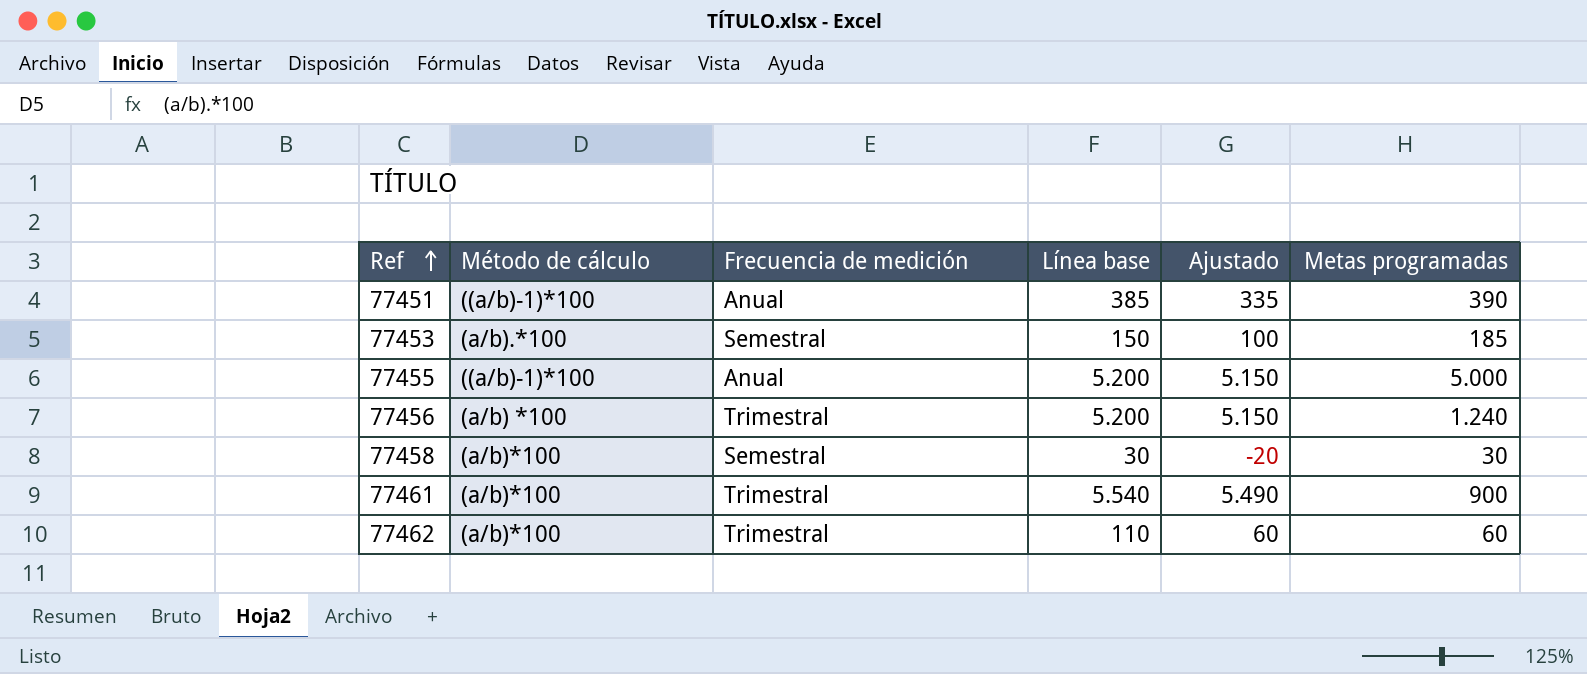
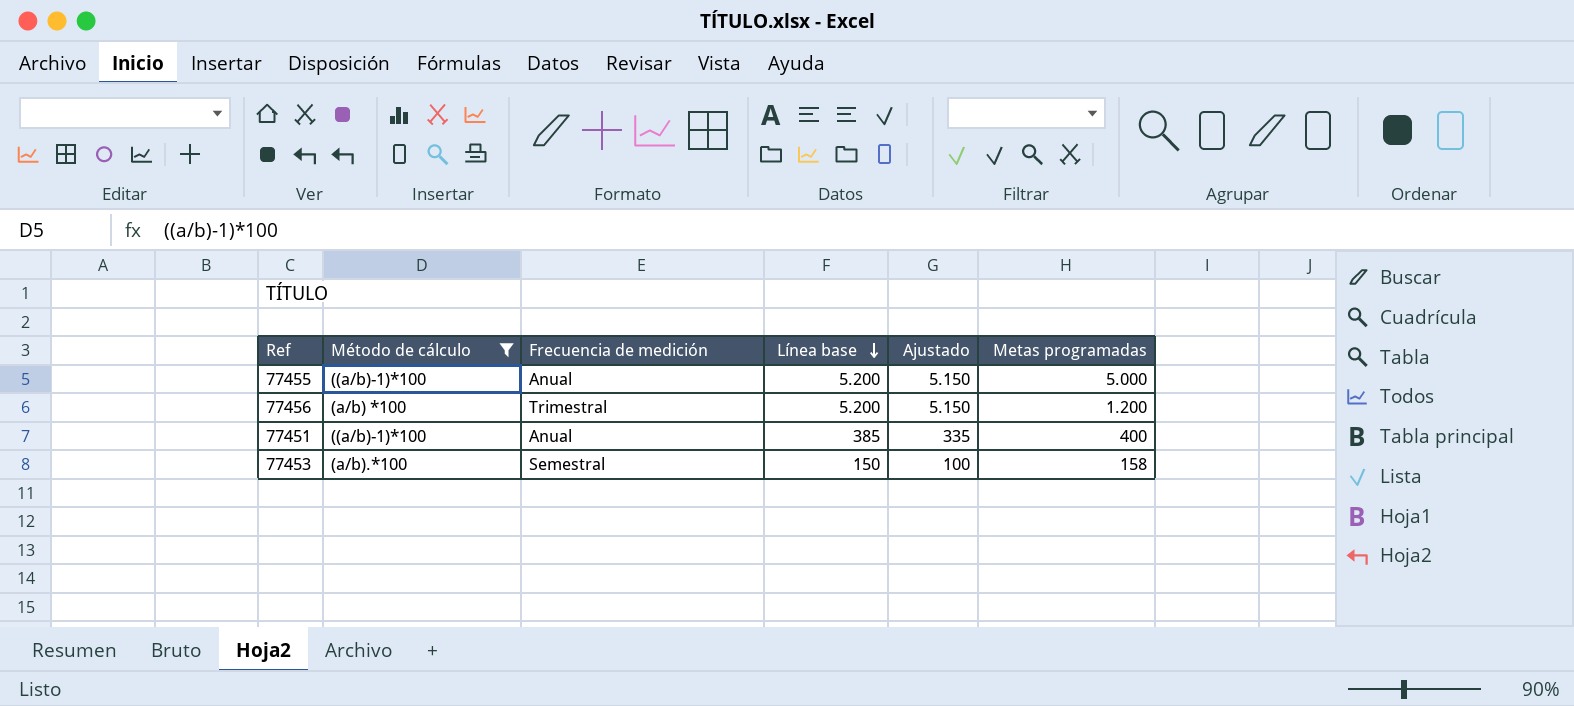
filter: none -> Método de cálculo != (a/b)*100
row order: Ref ascending -> Línea base descending
77456 | Metas programadas: 1.240 -> 1.200
77451 | Metas programadas: 390 -> 400
77453 | Metas programadas: 185 -> 158

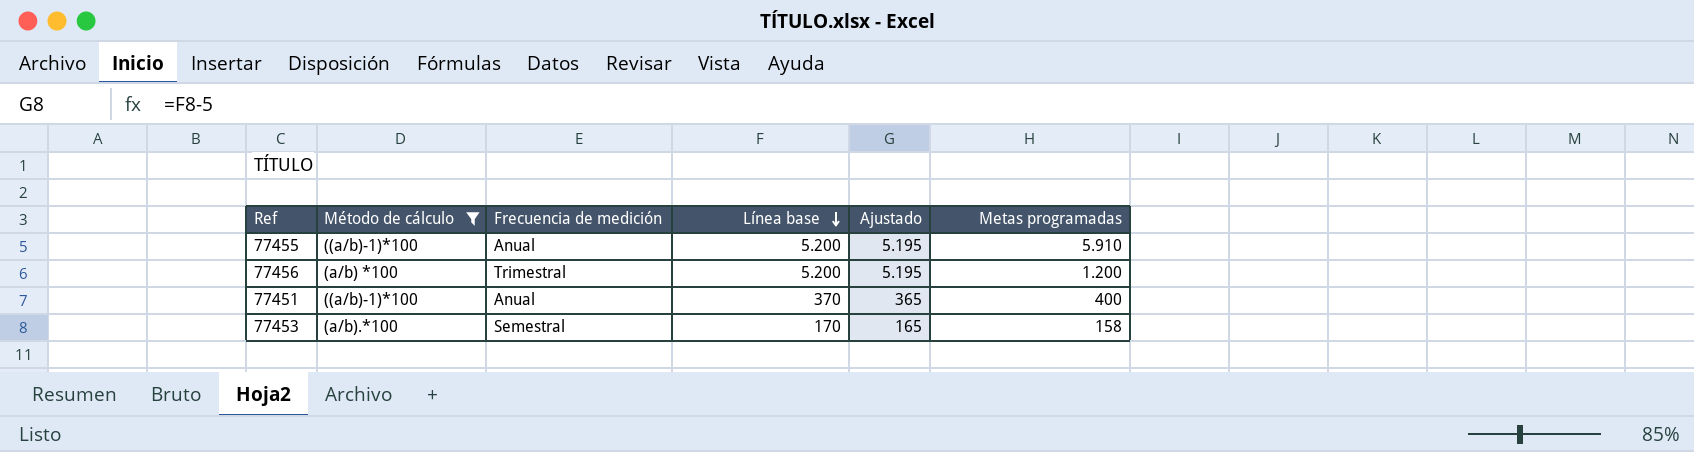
column Ajustado | formula: [Línea base] - 50 -> [Línea base] - 5
77455 | Metas programadas: 5.000 -> 5.910
77451 | Línea base: 385 -> 370
77453 | Línea base: 150 -> 170

